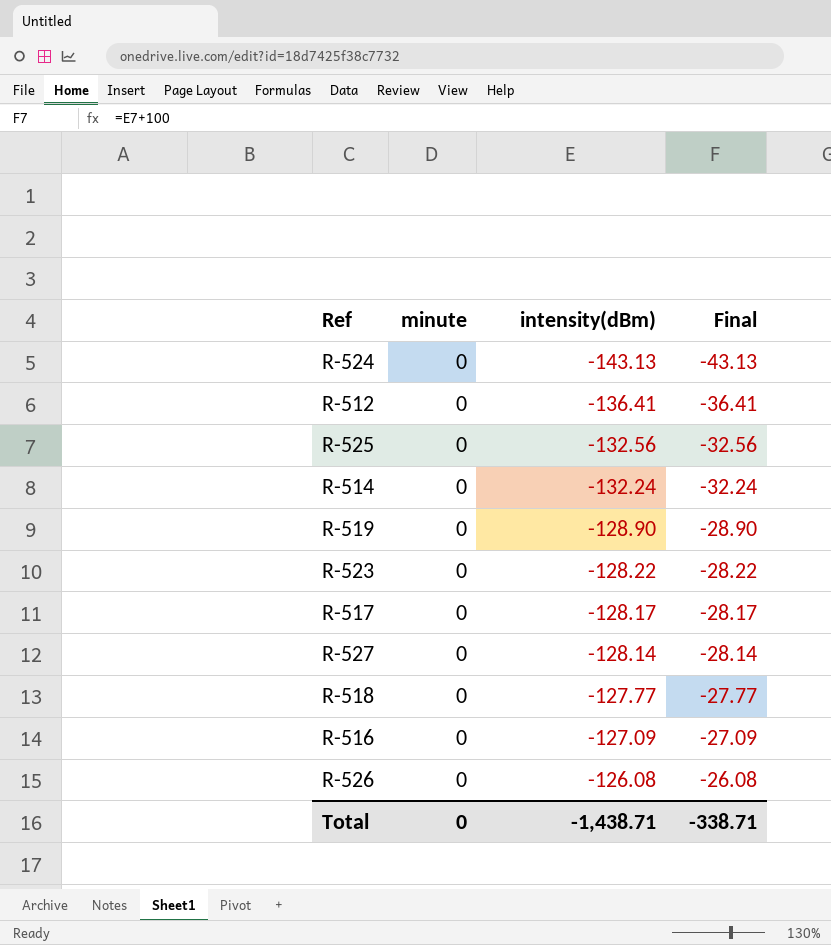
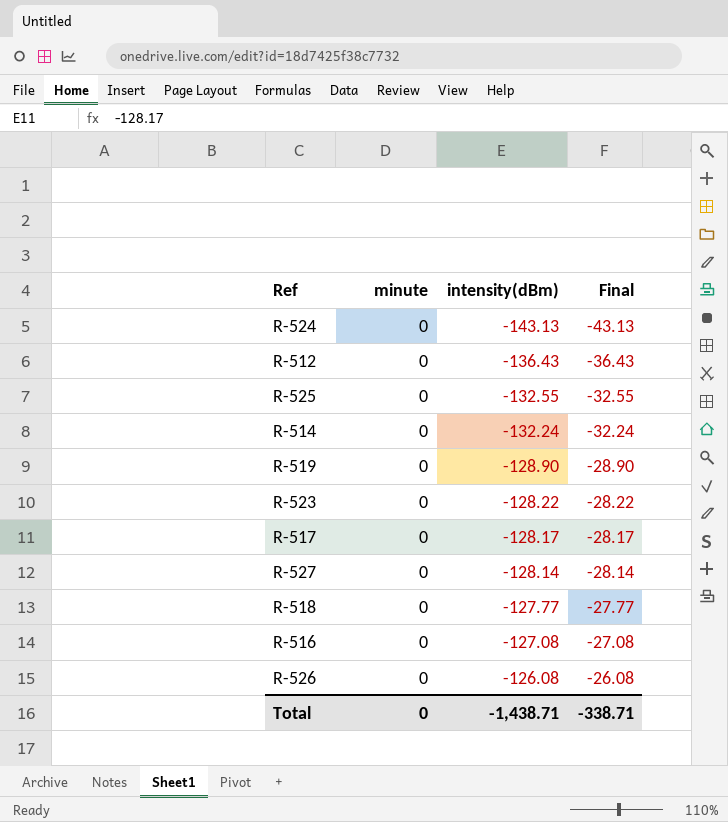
R-512 | intensity(dBm): -136.41 -> -136.43
R-512 | Final: -36.41 -> -36.43
R-525 | intensity(dBm): -132.56 -> -132.55
R-525 | Final: -32.56 -> -32.55
R-516 | intensity(dBm): -127.09 -> -127.08
R-516 | Final: -27.09 -> -27.08

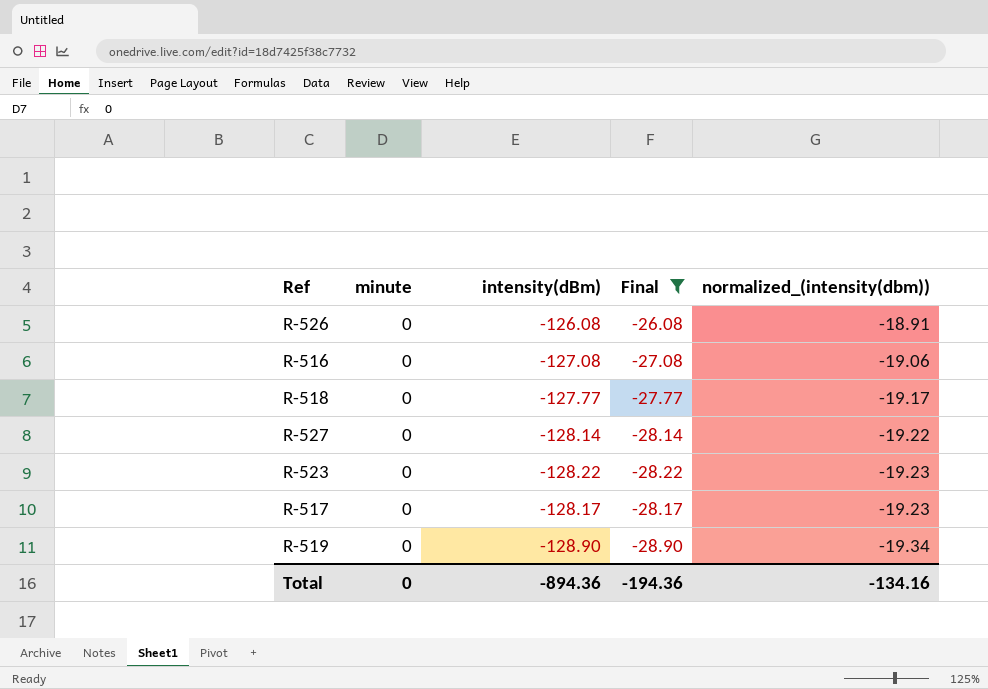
filter: none -> Final >= -28.90
row order: intensity(dBm) ascending -> normalized_(intensity(dbm)) descending
column normalized_(intensity(dbm)) | formula: none -> [intensity(dBm)] * 0.15
Total | intensity(dBm): -1,438.71 -> -894.36
Total | Final: -338.71 -> -194.36

